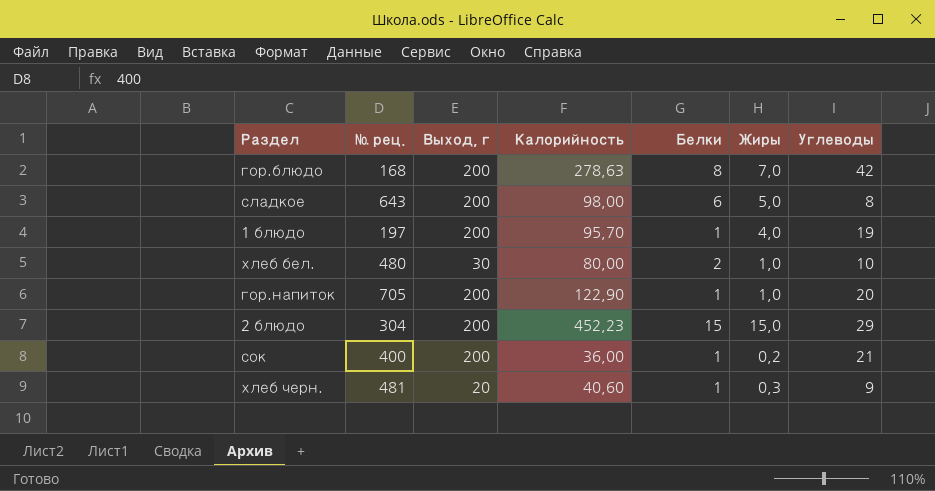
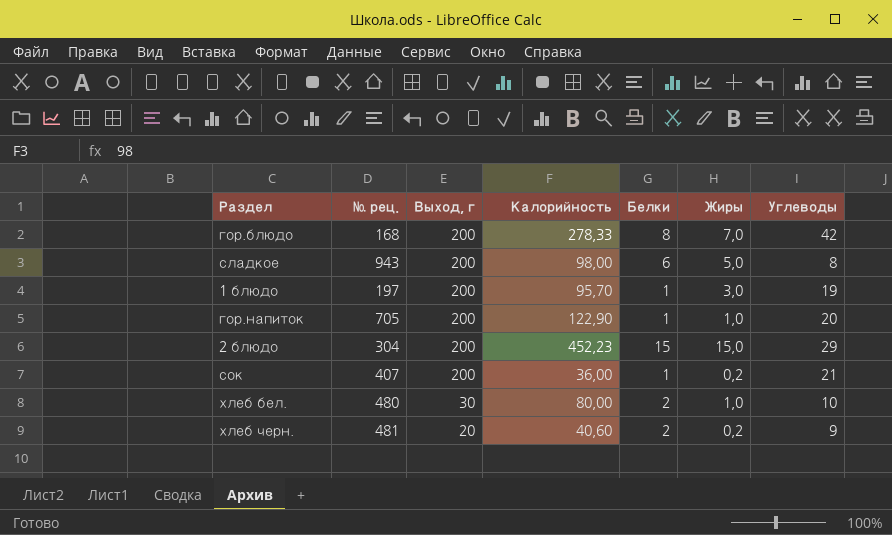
row order: none -> Выход, г descending
гор.блюдо | Калорийность: 278,63 -> 278,33
сладкое | № рец.: 643 -> 943
1 блюдо | Жиры: 4,0 -> 3,0
сок | № рец.: 400 -> 407
хлеб черн. | Белки: 1 -> 2
хлеб черн. | Жиры: 0,3 -> 0,2

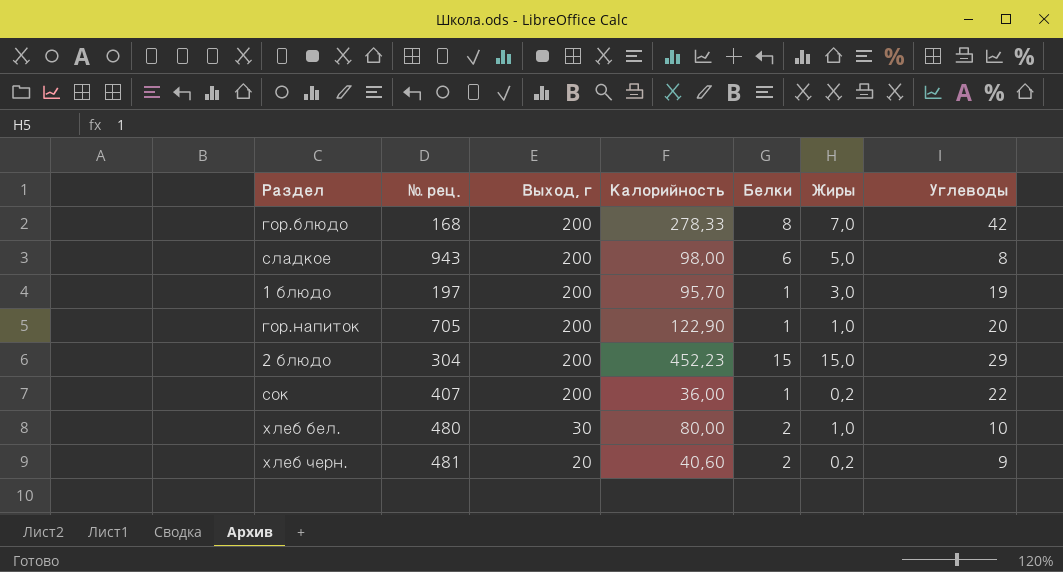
сок | Углеводы: 21 -> 22

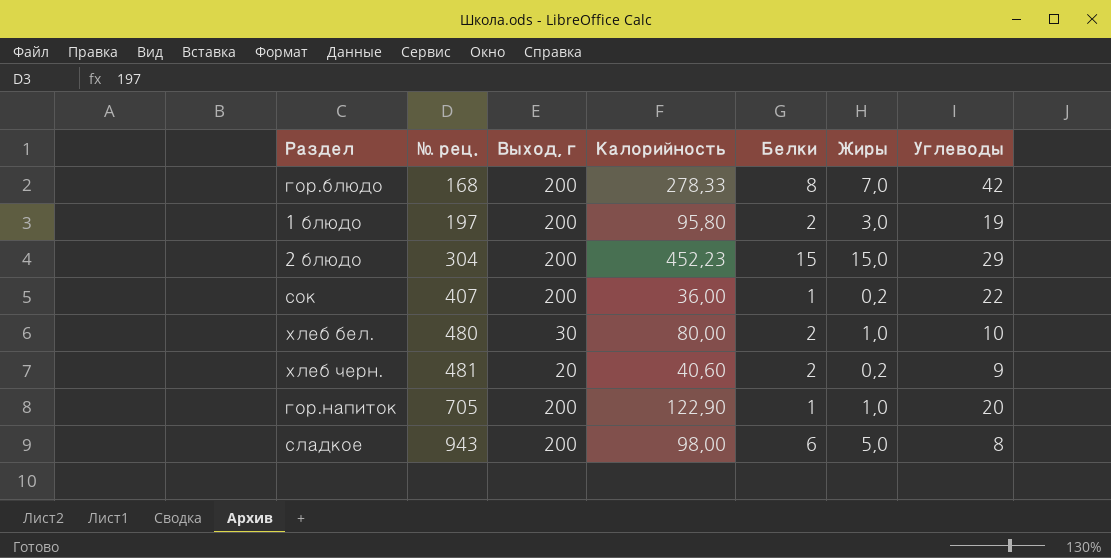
row order: Выход, г descending -> № рец. ascending
1 блюдо | Калорийность: 95,70 -> 95,80
1 блюдо | Белки: 1 -> 2

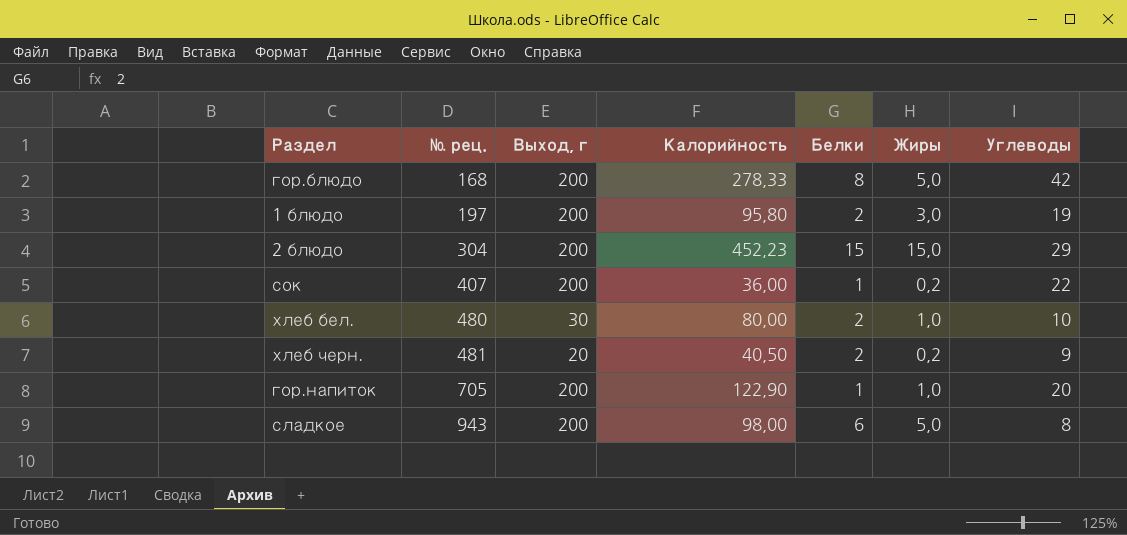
гор.блюдо | Жиры: 7,0 -> 5,0
хлеб черн. | Калорийность: 40,60 -> 40,50

